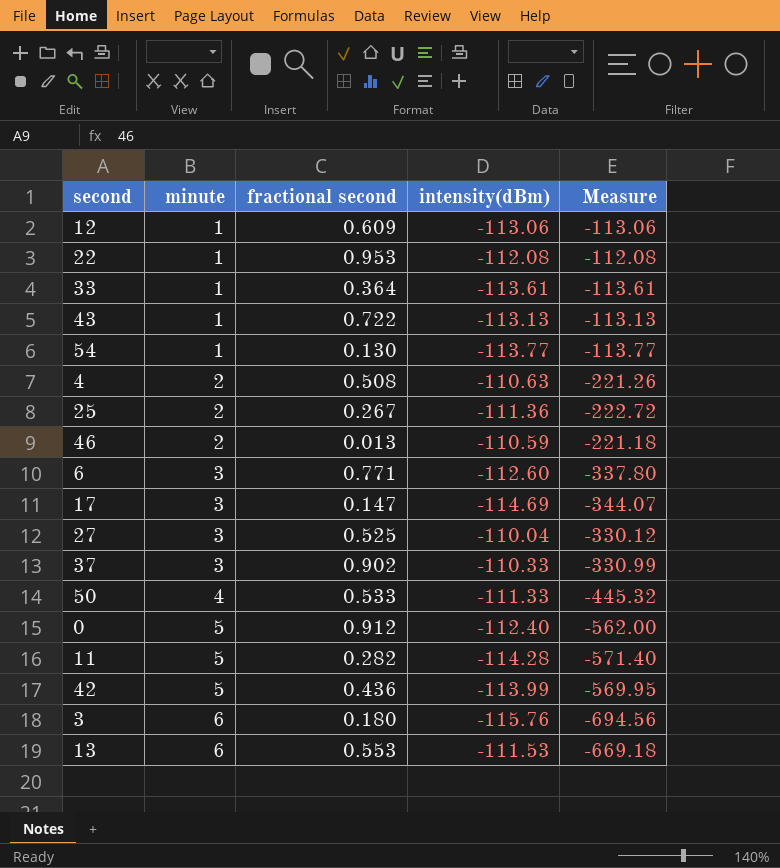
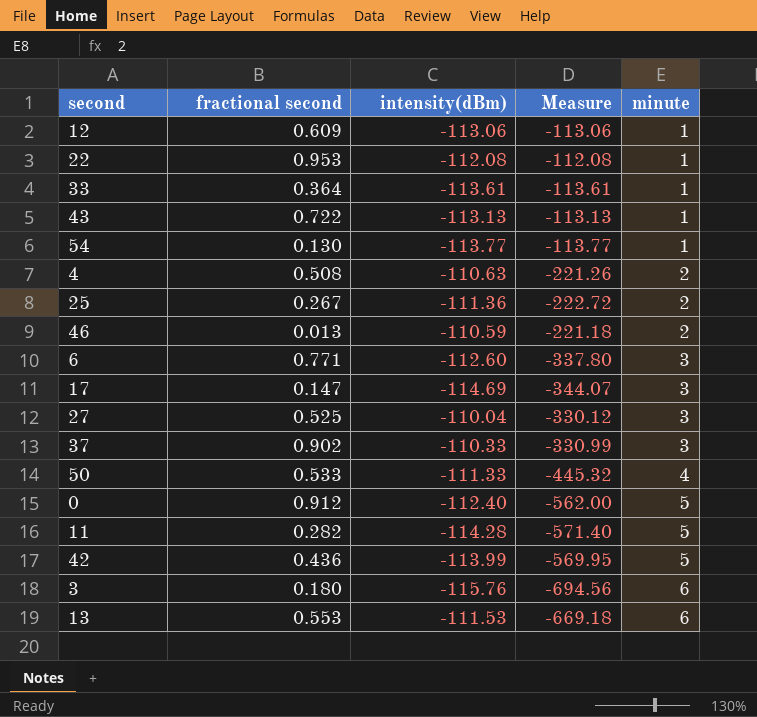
column minute | position: 2 -> 5

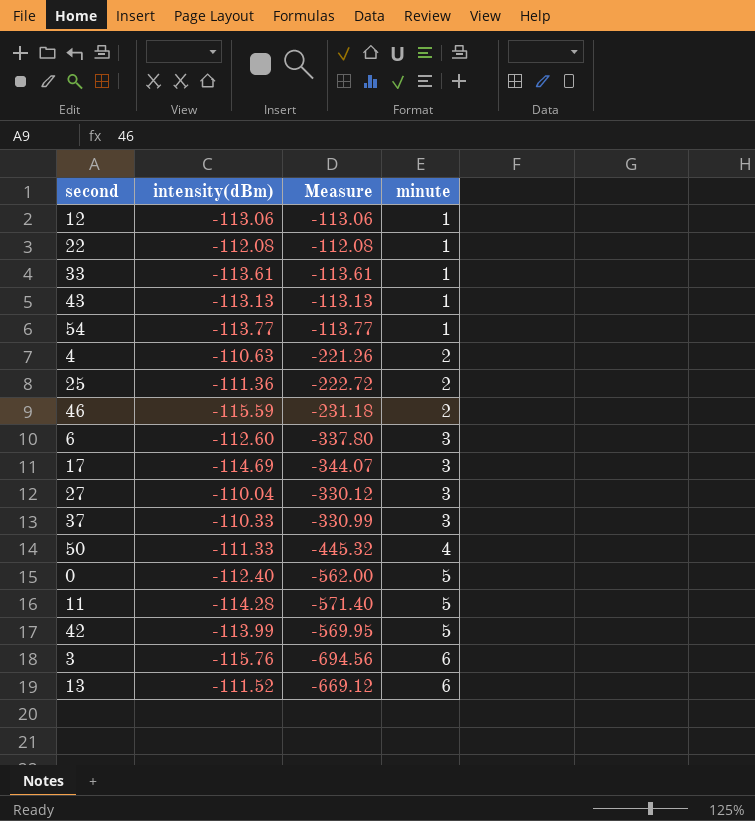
column fractional second | position: 2 -> none
46 | intensity(dBm): -110.59 -> -115.59
46 | Measure: -221.18 -> -231.18
13 | intensity(dBm): -111.53 -> -111.52
13 | Measure: -669.18 -> -669.12

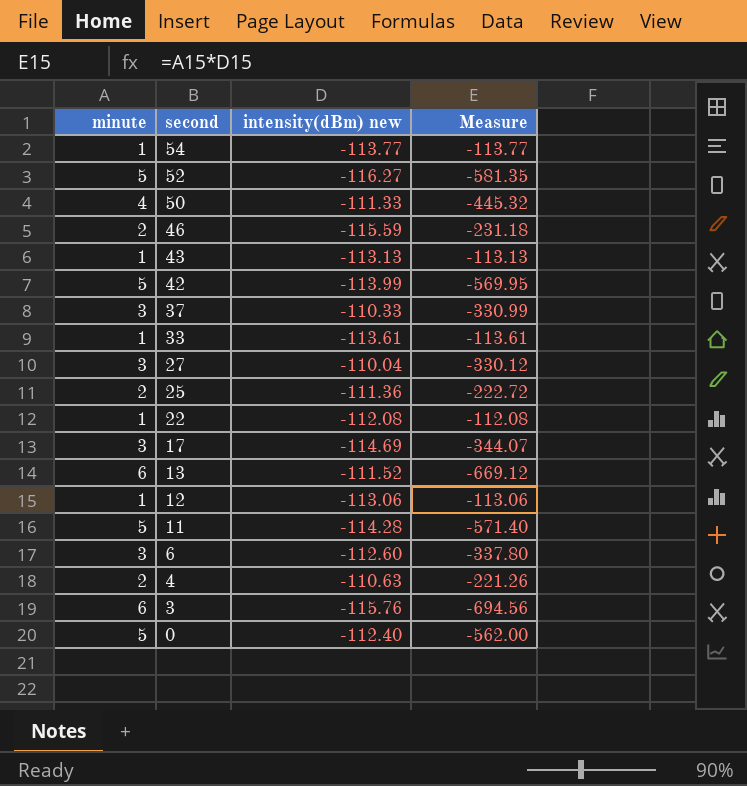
row order: minute ascending -> second descending
column minute | position: 4 -> 1
column name: intensity(dBm) -> intensity(dBm) new
row 52: none -> 5 | -116.27 | -581.35

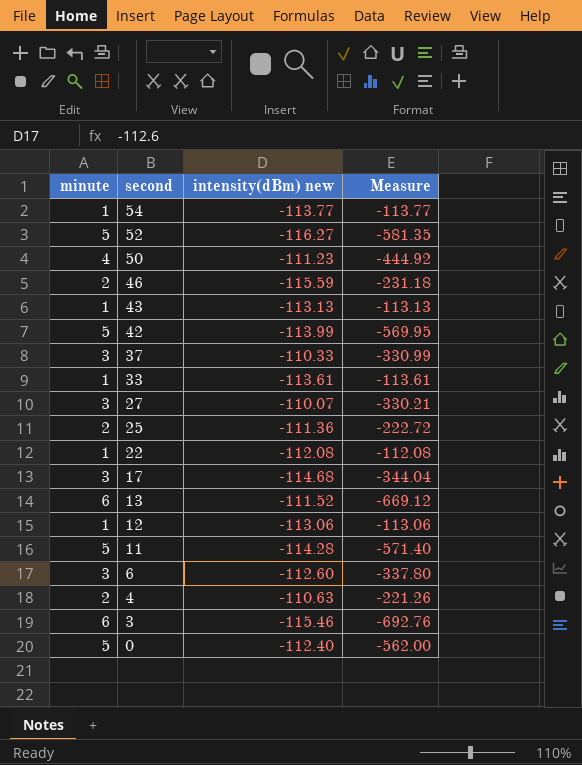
50 | intensity(dBm) new: -111.33 -> -111.23
50 | Measure: -445.32 -> -444.92
27 | intensity(dBm) new: -110.04 -> -110.07
27 | Measure: -330.12 -> -330.21
17 | intensity(dBm) new: -114.69 -> -114.68
17 | Measure: -344.07 -> -344.04
3 | intensity(dBm) new: -115.76 -> -115.46
3 | Measure: -694.56 -> -692.76

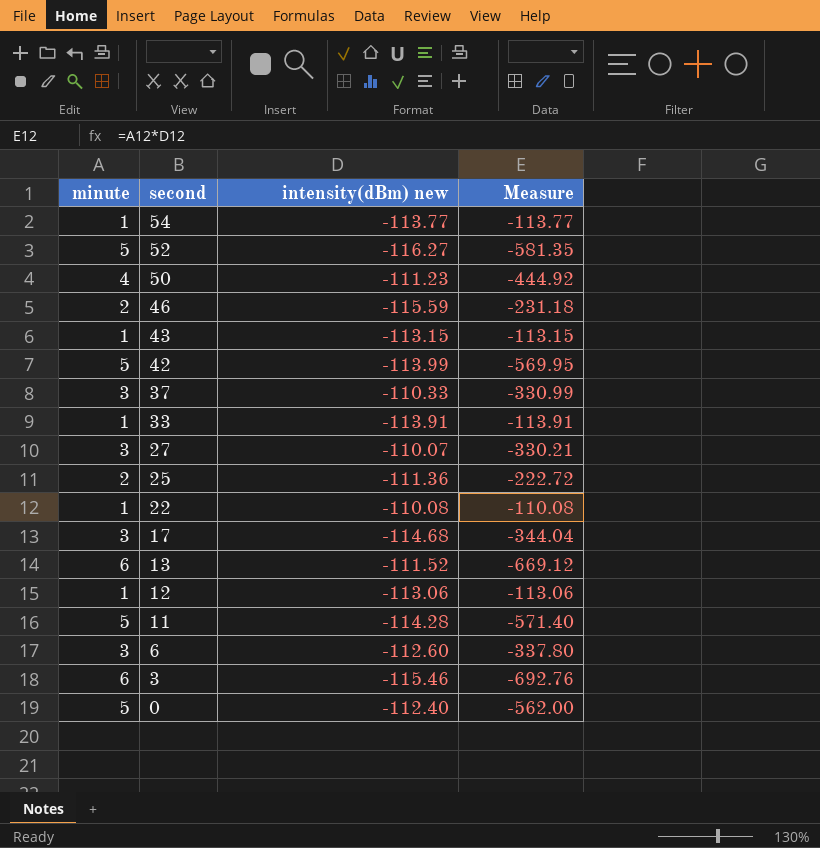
row 4: 2 | -110.63 | -221.26 -> none
43 | intensity(dBm) new: -113.13 -> -113.15
43 | Measure: -113.13 -> -113.15
33 | intensity(dBm) new: -113.61 -> -113.91
33 | Measure: -113.61 -> -113.91
22 | intensity(dBm) new: -112.08 -> -110.08
22 | Measure: -112.08 -> -110.08

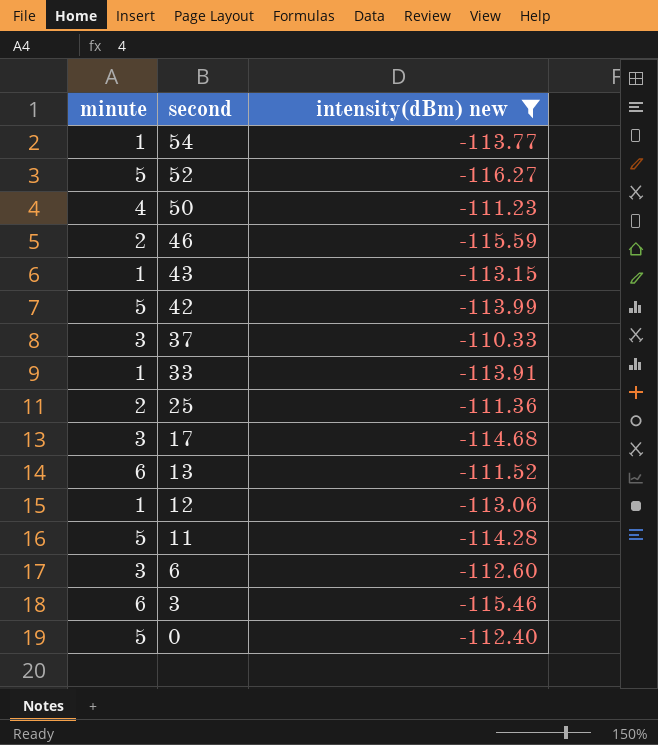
filter: none -> intensity(dBm) new <= -110.33
column Measure | formula: [minute] * [intensity(dBm) new] -> none

